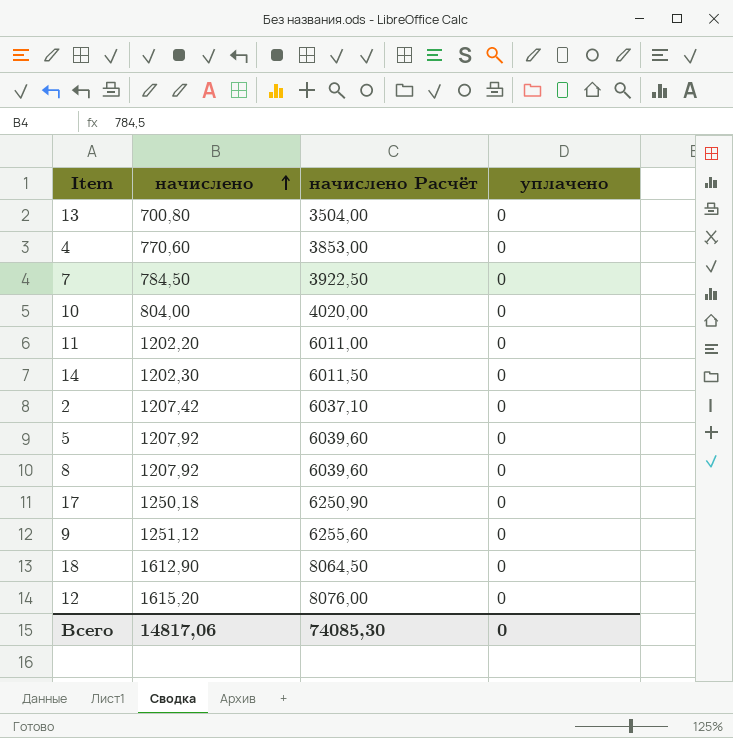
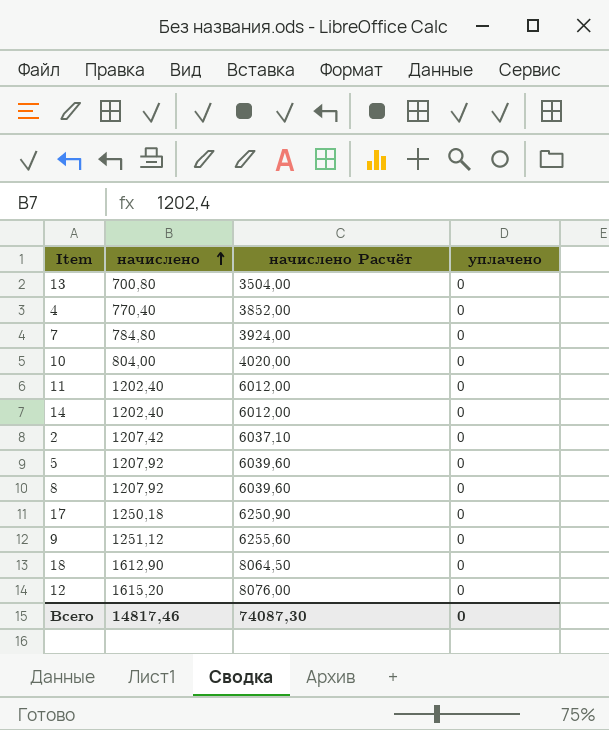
4 | начислено: 770,60 -> 770,40
4 | начислено Расчёт: 3853,00 -> 3852,00
7 | начислено: 784,50 -> 784,80
7 | начислено Расчёт: 3922,50 -> 3924,00
11 | начислено: 1202,20 -> 1202,40
11 | начислено Расчёт: 6011,00 -> 6012,00
14 | начислено: 1202,30 -> 1202,40
14 | начислено Расчёт: 6011,50 -> 6012,00
Всего | начислено: 14817,06 -> 14817,46
Всего | начислено Расчёт: 74085,30 -> 74087,30

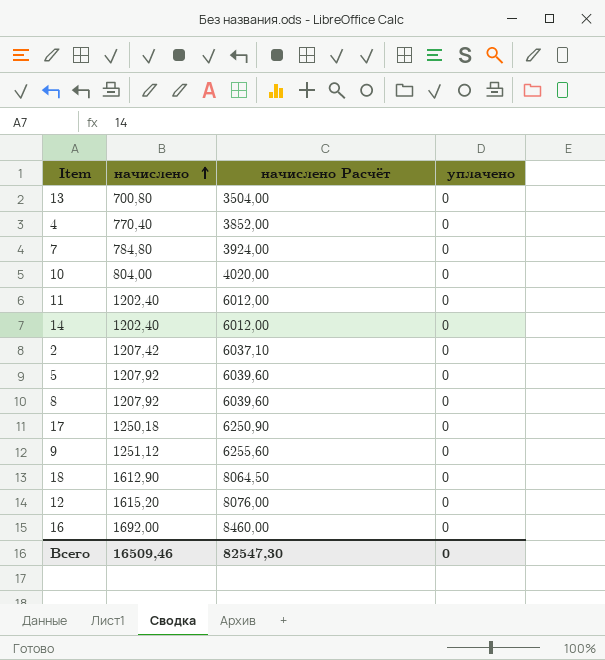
row 16: none -> 1692,00 | 8460,00 | 0
Всего | начислено: 14817,46 -> 16509,46
Всего | начислено Расчёт: 74087,30 -> 82547,30

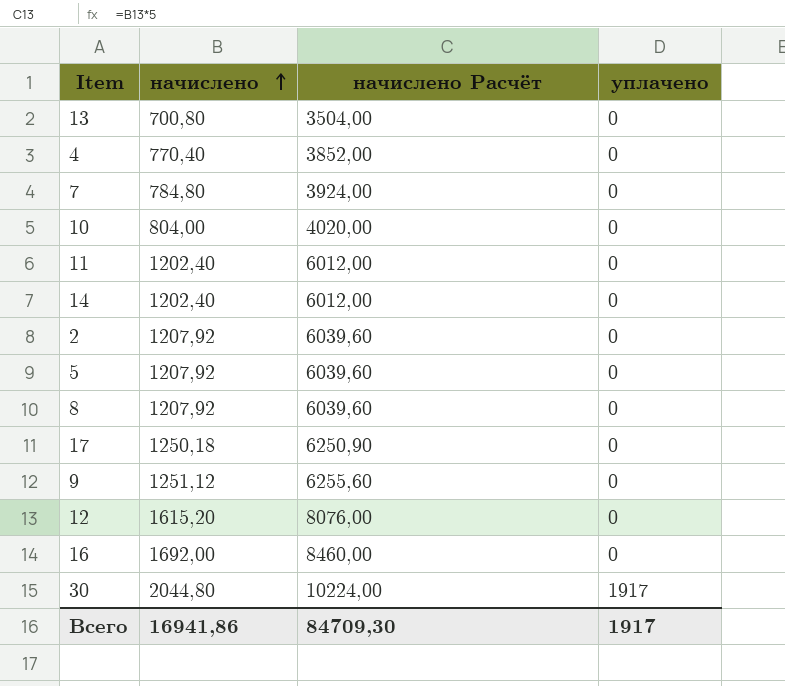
row 18: 1612,90 | 8064,50 | 0 -> none
2 | начислено: 1207,42 -> 1207,92
2 | начислено Расчёт: 6037,10 -> 6039,60
row 30: none -> 2044,80 | 10224,00 | 1917
Всего | начислено: 16509,46 -> 16941,86
Всего | начислено Расчёт: 82547,30 -> 84709,30
Всего | уплачено: 0 -> 1917

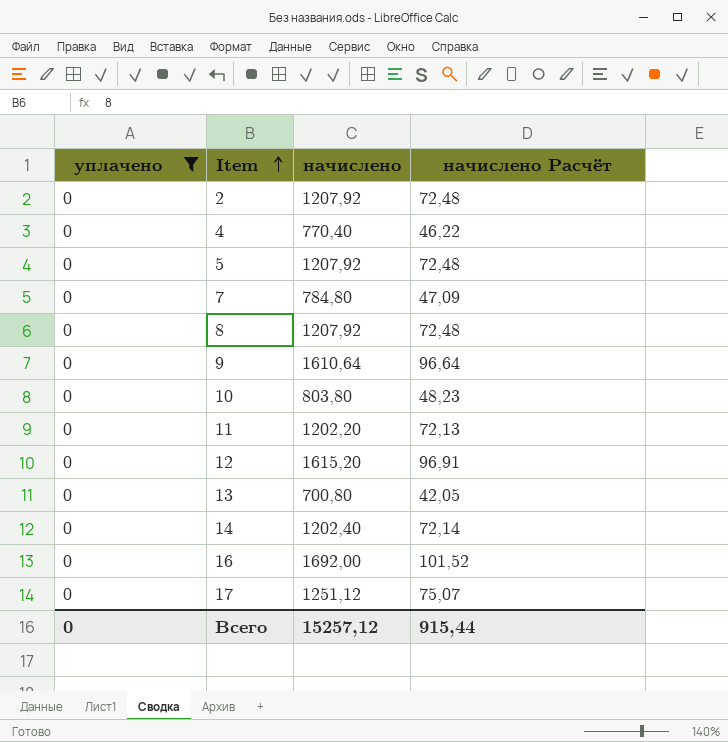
filter: none -> уплачено = 0
row order: начислено ascending -> Item ascending
column уплачено | position: 4 -> 1
column начислено Расчёт | formula: [начислено] * 5 -> [начислено] * 0,06
9 | начислено: 1251,12 -> 1610,64
10 | начислено: 804,00 -> 803,80
11 | начислено: 1202,40 -> 1202,20
17 | начислено: 1250,18 -> 1251,12
Всего | уплачено: 1917 -> 0
Всего | начислено: 16941,86 -> 15257,12
Всего | начислено Расчёт: 84709,30 -> 915,44

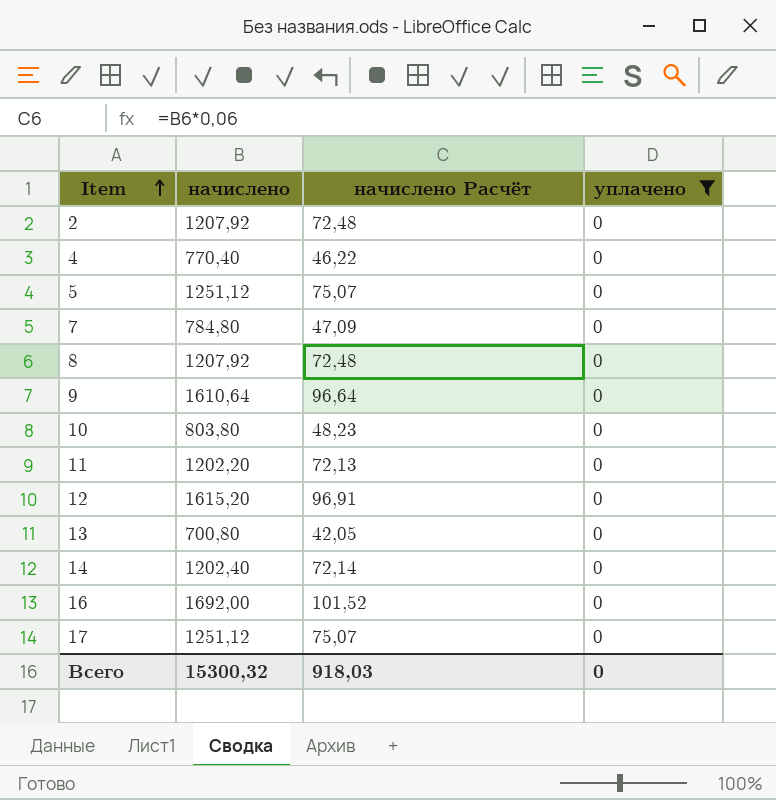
column уплачено | position: 1 -> 4
5 | начислено: 1207,92 -> 1251,12
5 | начислено Расчёт: 72,48 -> 75,07
Всего | начислено: 15257,12 -> 15300,32
Всего | начислено Расчёт: 915,44 -> 918,03

